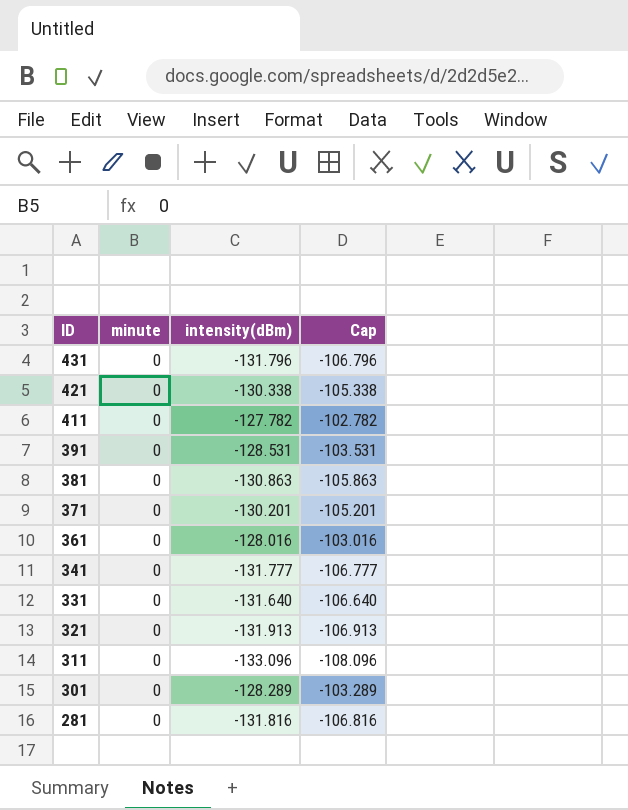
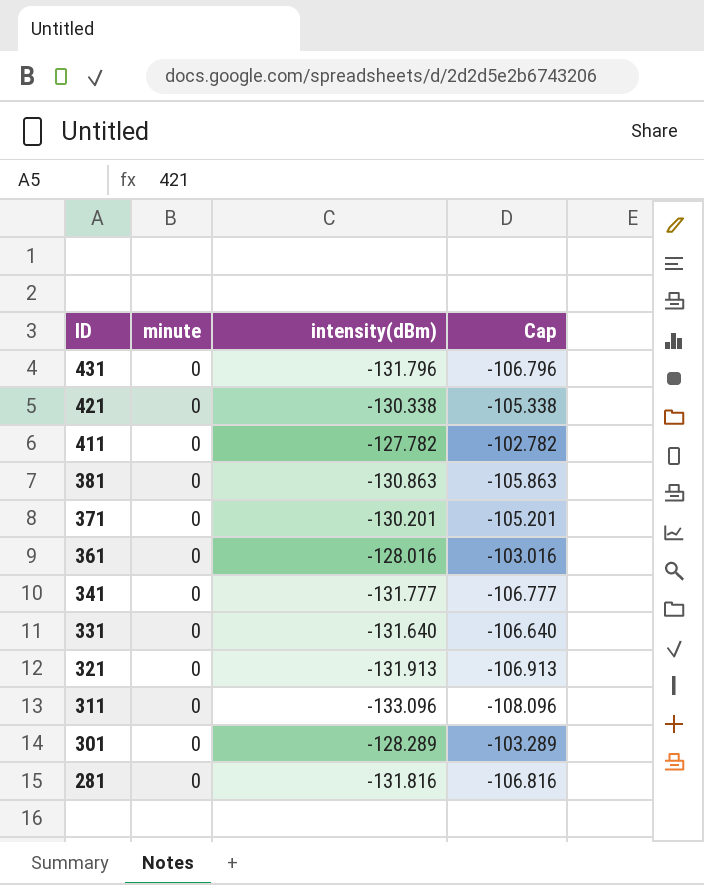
row 391: 0 | -128.531 | -103.531 -> none

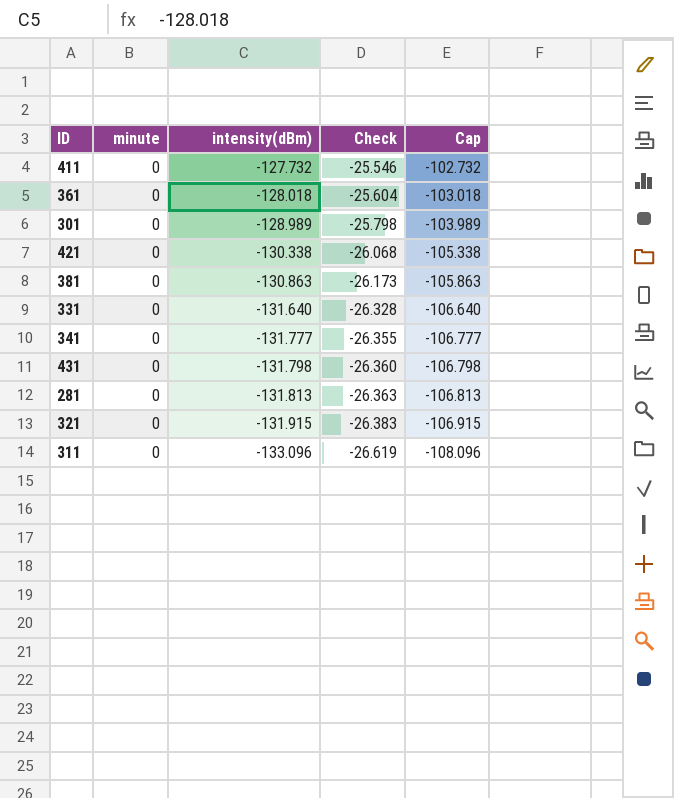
row order: ID descending -> intensity(dBm) descending
column Check | formula: none -> [intensity(dBm)] * 0.2
row 371: 0 | -130.201 | -105.201 -> none
411 | intensity(dBm): -127.782 -> -127.732
411 | Cap: -102.782 -> -102.732
361 | intensity(dBm): -128.016 -> -128.018
361 | Cap: -103.016 -> -103.018
301 | intensity(dBm): -128.289 -> -128.989
301 | Cap: -103.289 -> -103.989
431 | intensity(dBm): -131.796 -> -131.798
431 | Cap: -106.796 -> -106.798
281 | intensity(dBm): -131.816 -> -131.813
281 | Cap: -106.816 -> -106.813
321 | intensity(dBm): -131.913 -> -131.915
321 | Cap: -106.913 -> -106.915

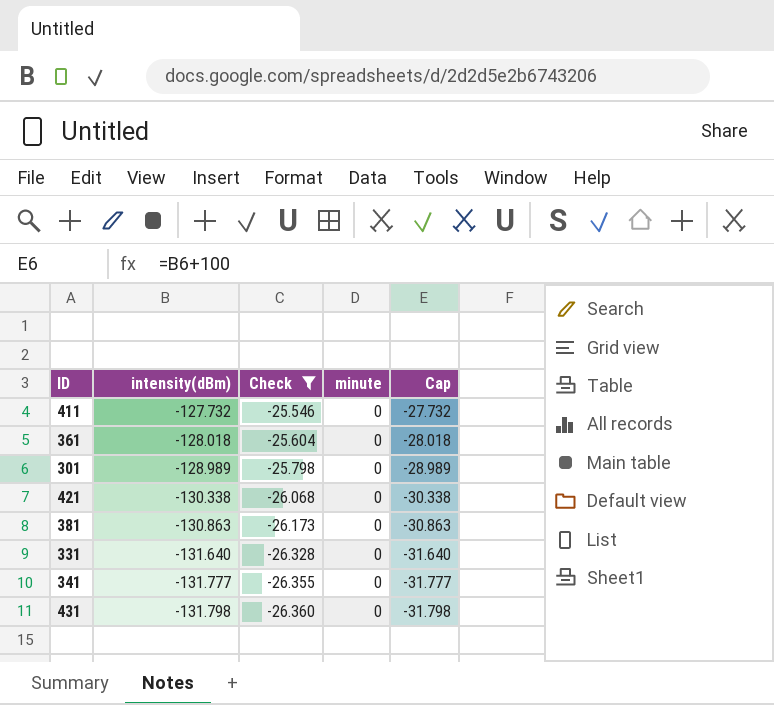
filter: none -> Check >= -26.360
column minute | position: 2 -> 4
column Cap | formula: [intensity(dBm)] + 25 -> [intensity(dBm)] + 100

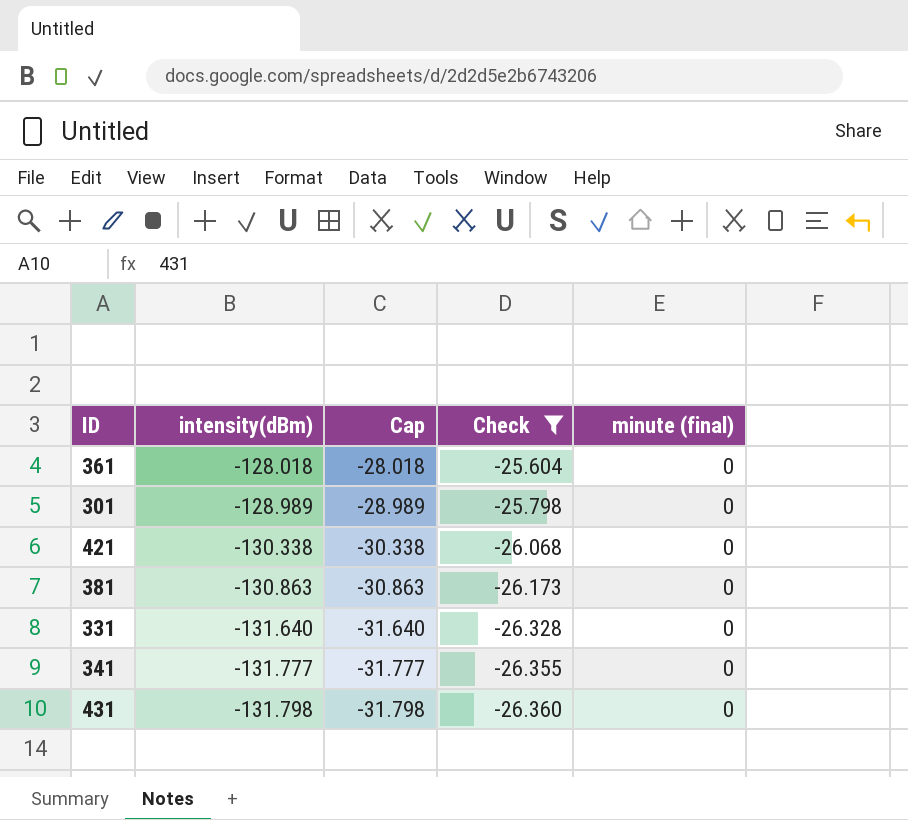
column Cap | position: 5 -> 3
column name: minute -> minute (final)
row 411: -127.732 | -25.546 | 0 | -27.732 -> none

